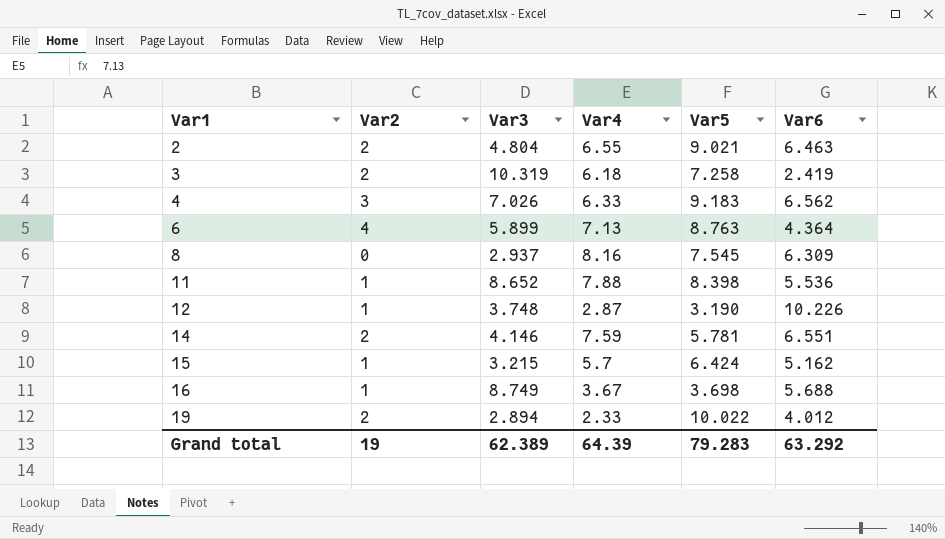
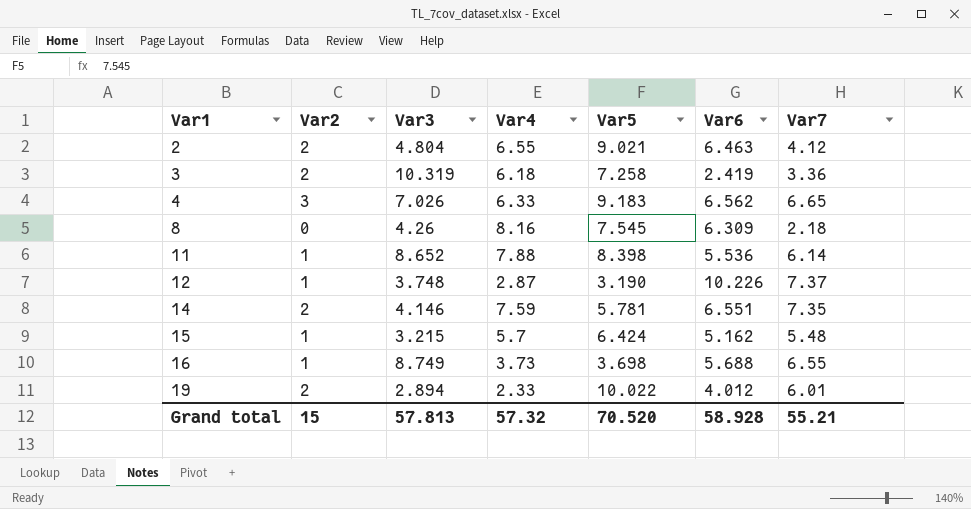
column Var7 | position: none -> 7
row 6: 4 | 5.899 | 7.13 | 8.763 | 4.364 -> none
8 | Var3: 2.937 -> 4.26
16 | Var4: 3.67 -> 3.73
Grand total | Var2: 19 -> 15
Grand total | Var3: 62.389 -> 57.813
Grand total | Var4: 64.39 -> 57.32
Grand total | Var5: 79.283 -> 70.520
Grand total | Var6: 63.292 -> 58.928

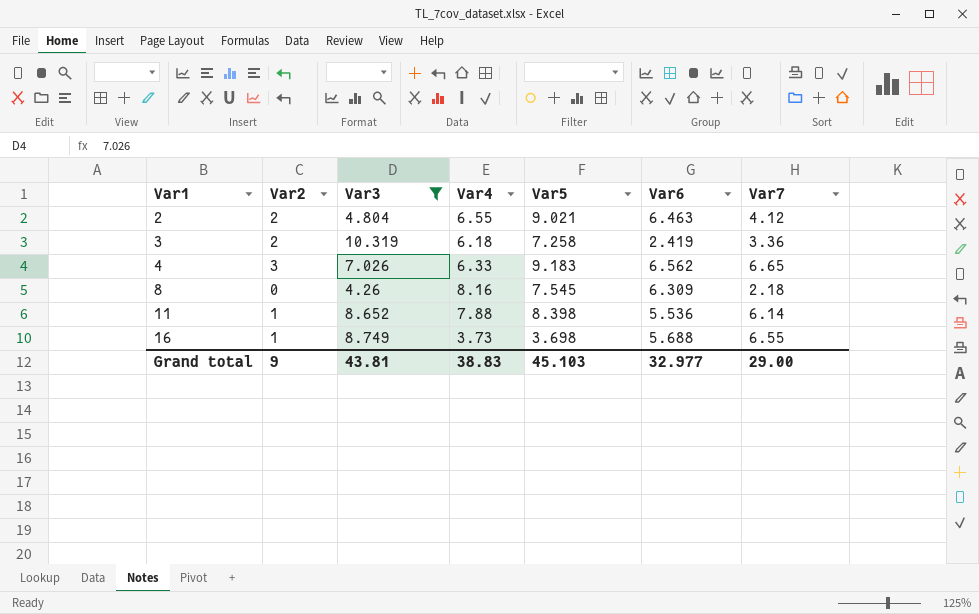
filter: none -> Var3 >= 4.26
Grand total | Var2: 15 -> 9
Grand total | Var3: 57.813 -> 43.81
Grand total | Var4: 57.32 -> 38.83
Grand total | Var5: 70.520 -> 45.103
Grand total | Var6: 58.928 -> 32.977
Grand total | Var7: 55.21 -> 29.00

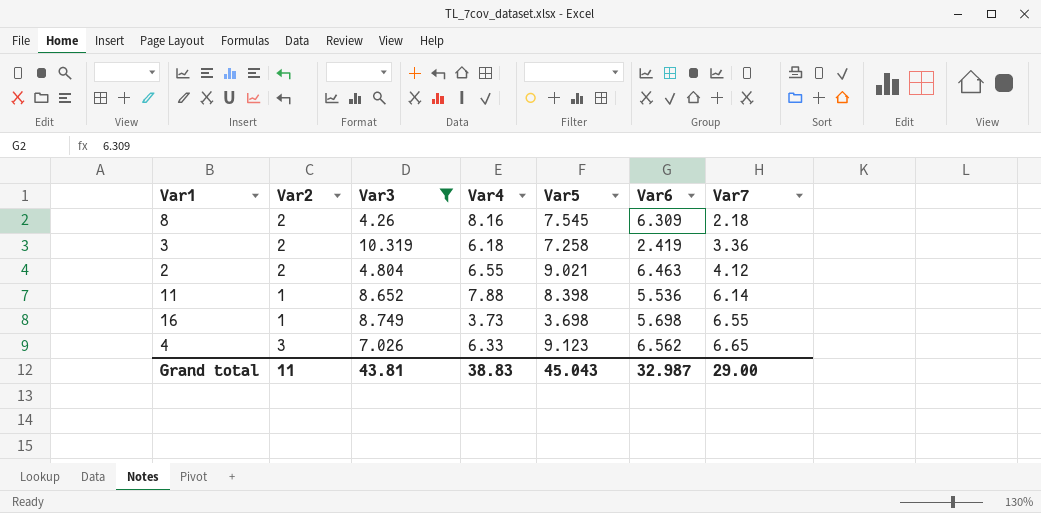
row order: Var1 ascending -> Var7 ascending
8 | Var2: 0 -> 2
16 | Var6: 5.688 -> 5.698
4 | Var5: 9.183 -> 9.123
Grand total | Var2: 9 -> 11
Grand total | Var5: 45.103 -> 45.043
Grand total | Var6: 32.977 -> 32.987

